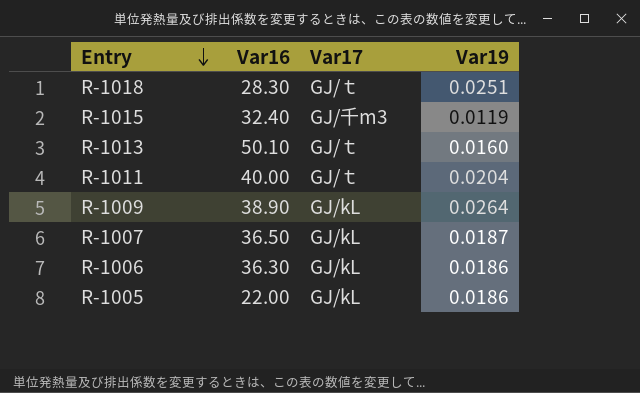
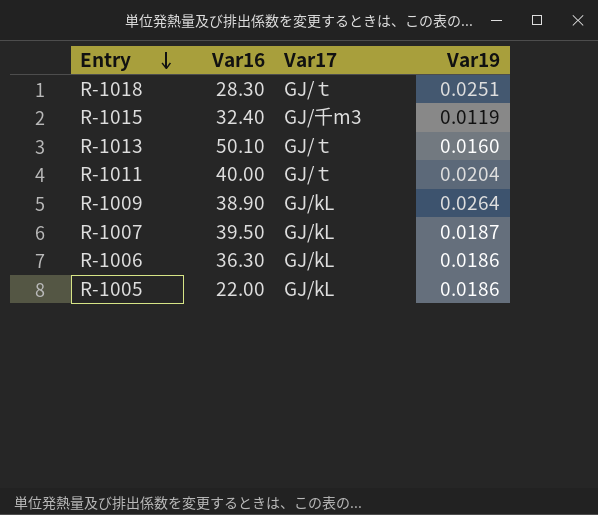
R-1007 | Var16: 36.50 -> 39.50

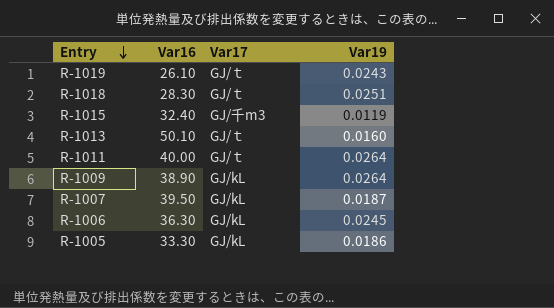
row R-1019: none -> 26.10 | GJ/ｔ | 0.0243
R-1011 | Var19: 0.0204 -> 0.0264
R-1006 | Var19: 0.0186 -> 0.0245
R-1005 | Var16: 22.00 -> 33.30

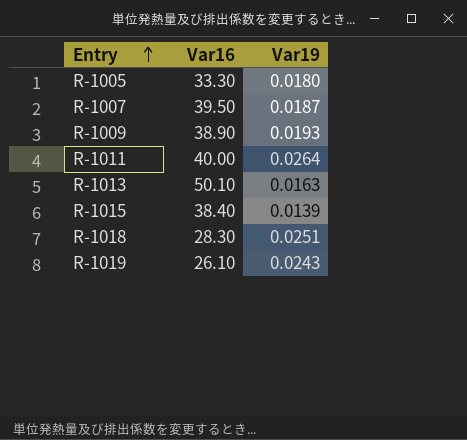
row order: Entry descending -> Entry ascending
column Var17 | position: 3 -> none
row R-1006: 36.30 | GJ/kL | 0.0245 -> none
R-1005 | Var19: 0.0186 -> 0.0180
R-1009 | Var19: 0.0264 -> 0.0193
R-1013 | Var19: 0.0160 -> 0.0163
R-1015 | Var16: 32.40 -> 38.40
R-1015 | Var19: 0.0119 -> 0.0139

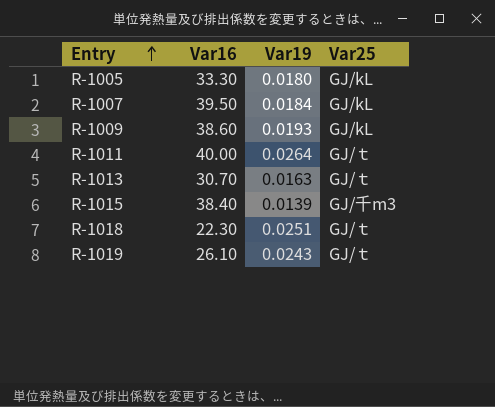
column Var25 | position: none -> 4
R-1007 | Var19: 0.0187 -> 0.0184
R-1009 | Var16: 38.90 -> 38.60
R-1013 | Var16: 50.10 -> 30.70
R-1018 | Var16: 28.30 -> 22.30

